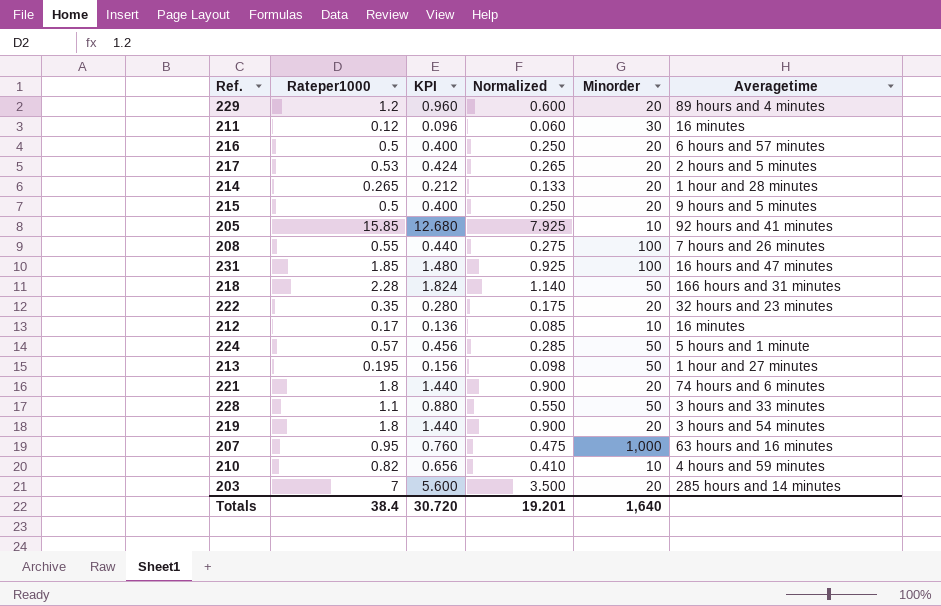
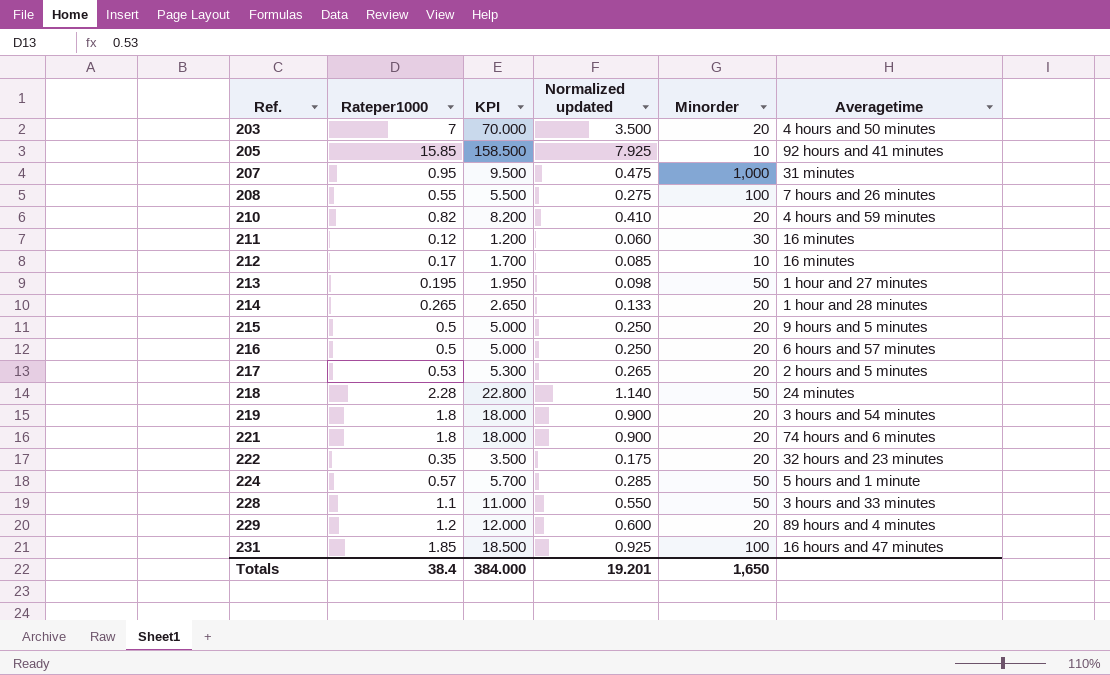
row order: none -> Ref. ascending
column KPI | formula: [Rateper1000] * 0.8 -> [Rateper1000] * 10
column name: Normalized -> Normalized updated
203 | Averagetime: 285 hours and 14 minutes -> 4 hours and 50 minutes
207 | Averagetime: 63 hours and 16 minutes -> 31 minutes
210 | Minorder: 10 -> 20
218 | Averagetime: 166 hours and 31 minutes -> 24 minutes
Totals | KPI: 30.720 -> 384.000
Totals | Minorder: 1,640 -> 1,650

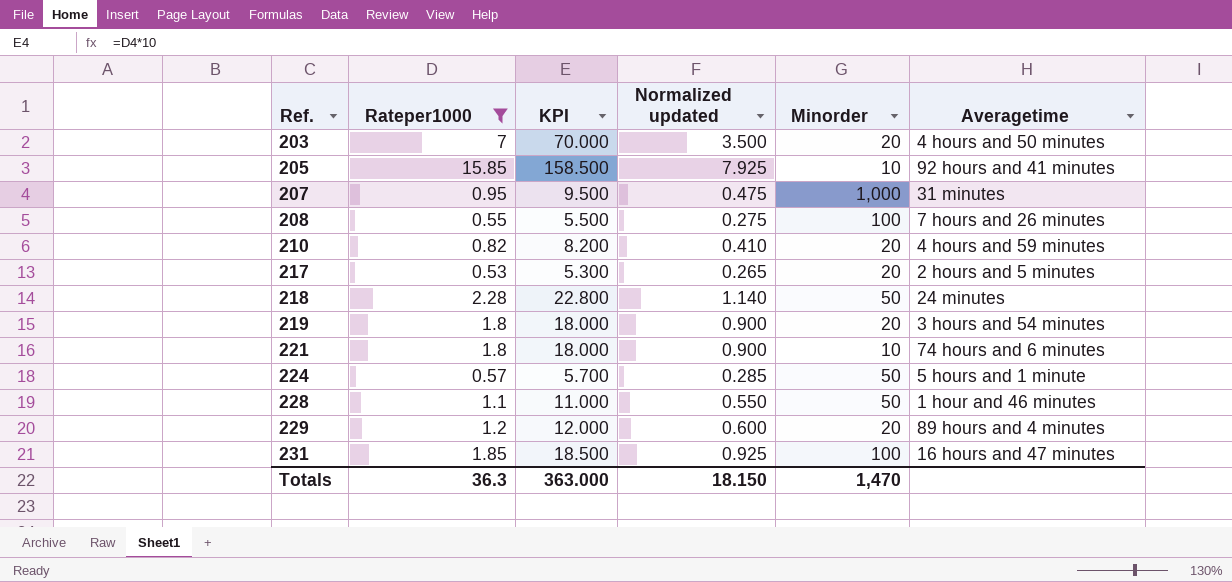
filter: none -> Rateper1000 >= 0.53
221 | Minorder: 20 -> 10
228 | Averagetime: 3 hours and 33 minutes -> 1 hour and 46 minutes
Totals | Rateper1000: 38.4 -> 36.3
Totals | KPI: 384.000 -> 363.000
Totals | Normalized updated: 19.201 -> 18.150
Totals | Minorder: 1,650 -> 1,470

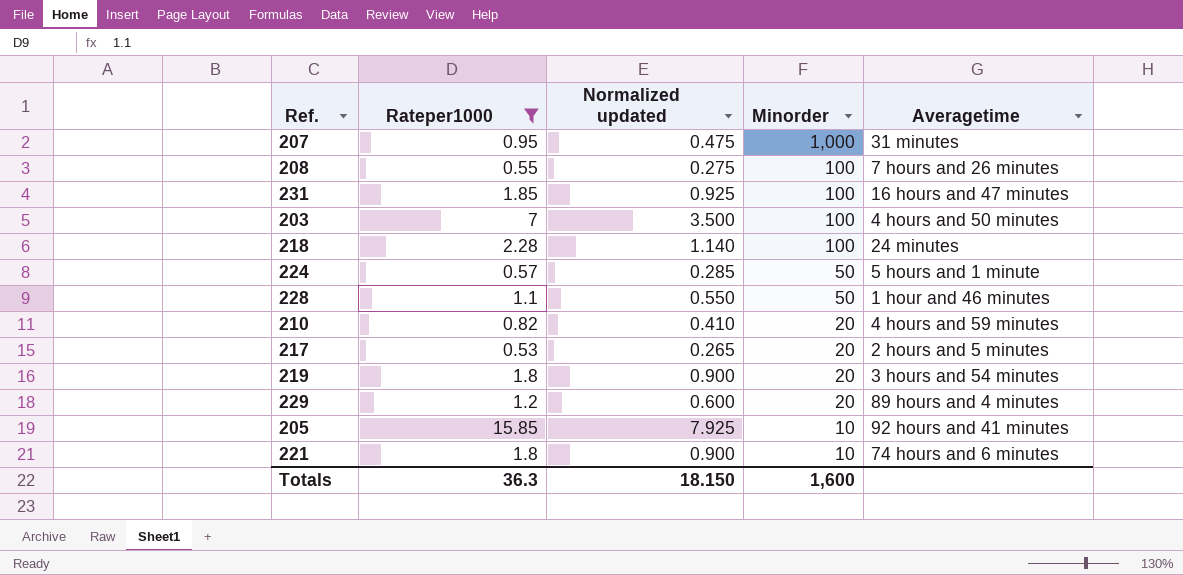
row order: Ref. ascending -> Minorder descending
column KPI | formula: [Rateper1000] * 10 -> none
203 | Minorder: 20 -> 100
218 | Minorder: 50 -> 100
Totals | Minorder: 1,470 -> 1,600

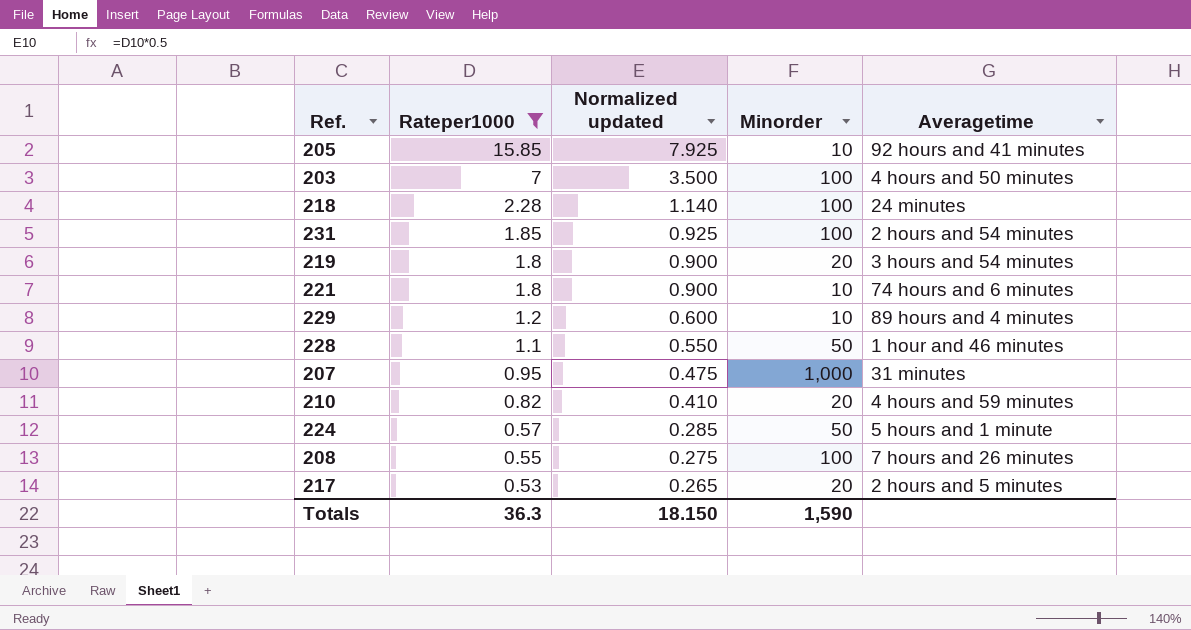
row order: Minorder descending -> Rateper1000 descending
231 | Averagetime: 16 hours and 47 minutes -> 2 hours and 54 minutes
229 | Minorder: 20 -> 10
Totals | Minorder: 1,600 -> 1,590

